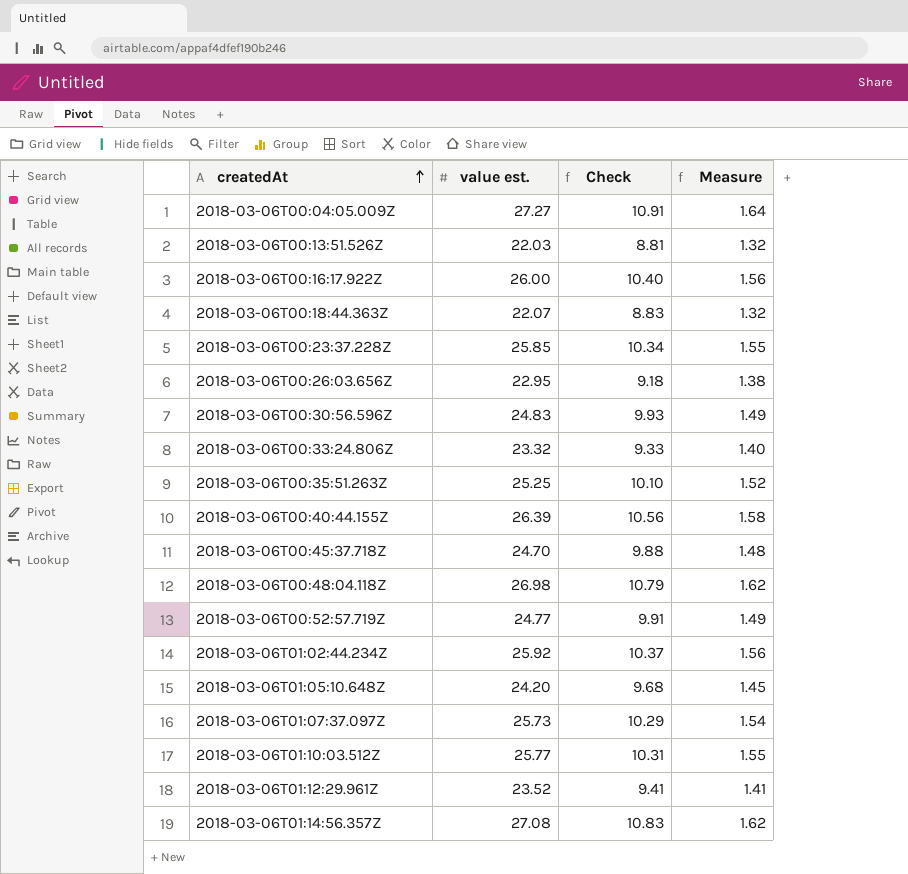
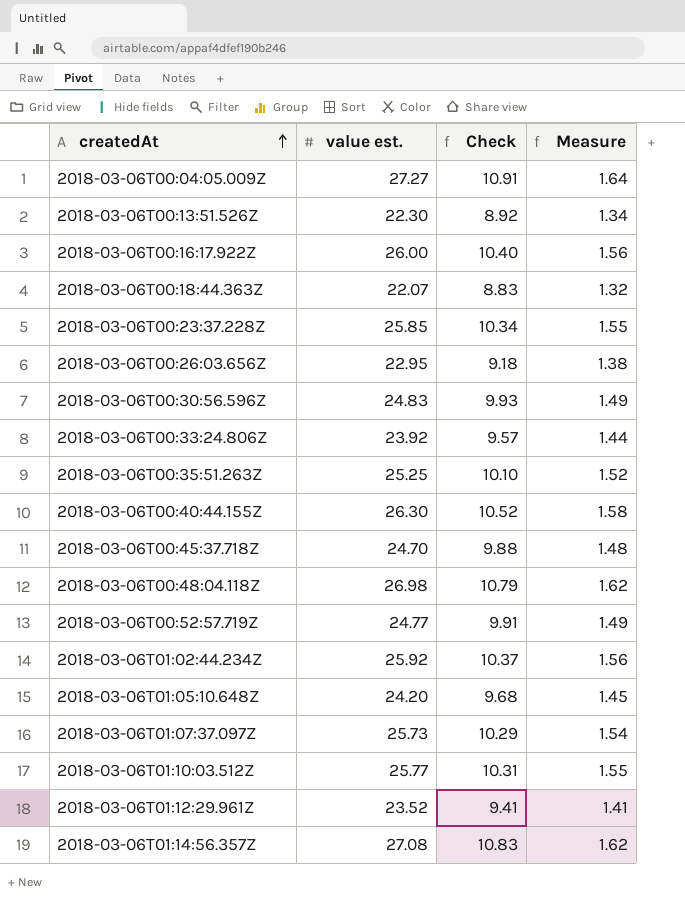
2018-03-06T00:13:51.526Z | value est.: 22.03 -> 22.30
2018-03-06T00:13:51.526Z | Check: 8.81 -> 8.92
2018-03-06T00:13:51.526Z | Measure: 1.32 -> 1.34
2018-03-06T00:33:24.806Z | value est.: 23.32 -> 23.92
2018-03-06T00:33:24.806Z | Check: 9.33 -> 9.57
2018-03-06T00:33:24.806Z | Measure: 1.40 -> 1.44
2018-03-06T00:40:44.155Z | value est.: 26.39 -> 26.30
2018-03-06T00:40:44.155Z | Check: 10.56 -> 10.52

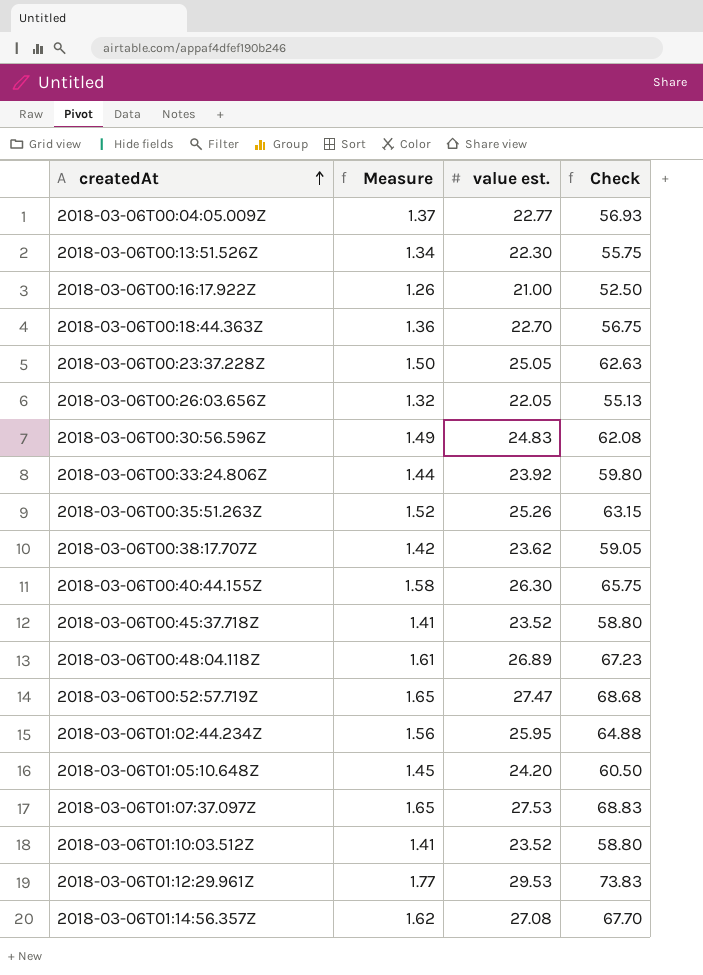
column Measure | position: 4 -> 2
column Check | formula: [value est.] * 0.4 -> [value est.] * 2.5
2018-03-06T00:04:05.009Z | Measure: 1.64 -> 1.37
2018-03-06T00:04:05.009Z | value est.: 27.27 -> 22.77
2018-03-06T00:16:17.922Z | Measure: 1.56 -> 1.26
2018-03-06T00:16:17.922Z | value est.: 26.00 -> 21.00
2018-03-06T00:18:44.363Z | Measure: 1.32 -> 1.36
2018-03-06T00:18:44.363Z | value est.: 22.07 -> 22.70
2018-03-06T00:23:37.228Z | Measure: 1.55 -> 1.50
2018-03-06T00:23:37.228Z | value est.: 25.85 -> 25.05
2018-03-06T00:26:03.656Z | Measure: 1.38 -> 1.32
2018-03-06T00:26:03.656Z | value est.: 22.95 -> 22.05
2018-03-06T00:35:51.263Z | value est.: 25.25 -> 25.26
row 2018-03-06T00:38:17.707Z: none -> 1.42 | 23.62 | 59.05
2018-03-06T00:45:37.718Z | Measure: 1.48 -> 1.41
2018-03-06T00:45:37.718Z | value est.: 24.70 -> 23.52
2018-03-06T00:48:04.118Z | Measure: 1.62 -> 1.61
2018-03-06T00:48:04.118Z | value est.: 26.98 -> 26.89
2018-03-06T00:52:57.719Z | Measure: 1.49 -> 1.65
2018-03-06T00:52:57.719Z | value est.: 24.77 -> 27.47
2018-03-06T01:02:44.234Z | value est.: 25.92 -> 25.95
2018-03-06T01:07:37.097Z | Measure: 1.54 -> 1.65
2018-03-06T01:07:37.097Z | value est.: 25.73 -> 27.53
2018-03-06T01:10:03.512Z | Measure: 1.55 -> 1.41
2018-03-06T01:10:03.512Z | value est.: 25.77 -> 23.52
2018-03-06T01:12:29.961Z | Measure: 1.41 -> 1.77
2018-03-06T01:12:29.961Z | value est.: 23.52 -> 29.53

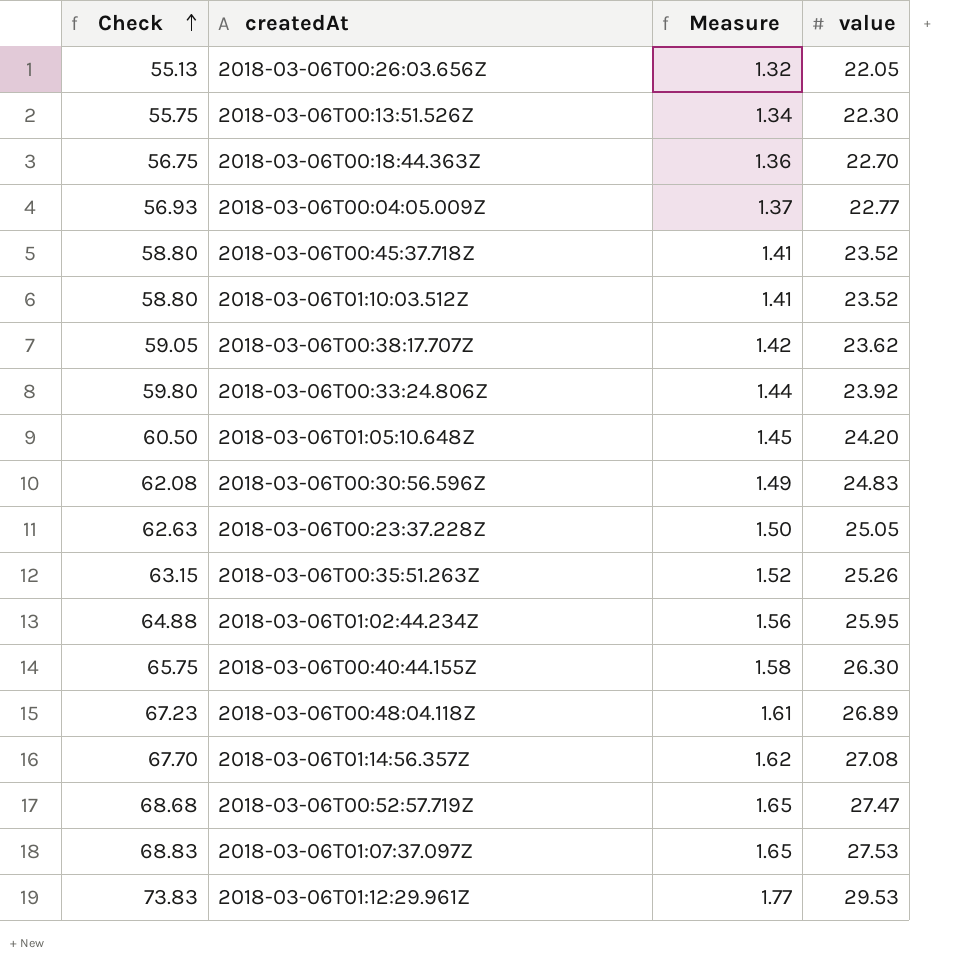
row order: createdAt ascending -> Check ascending
column Check | position: 4 -> 1
column name: value est. -> value
row 2018-03-06T00:16:17.922Z: 1.26 | 21.00 | 52.50 -> none

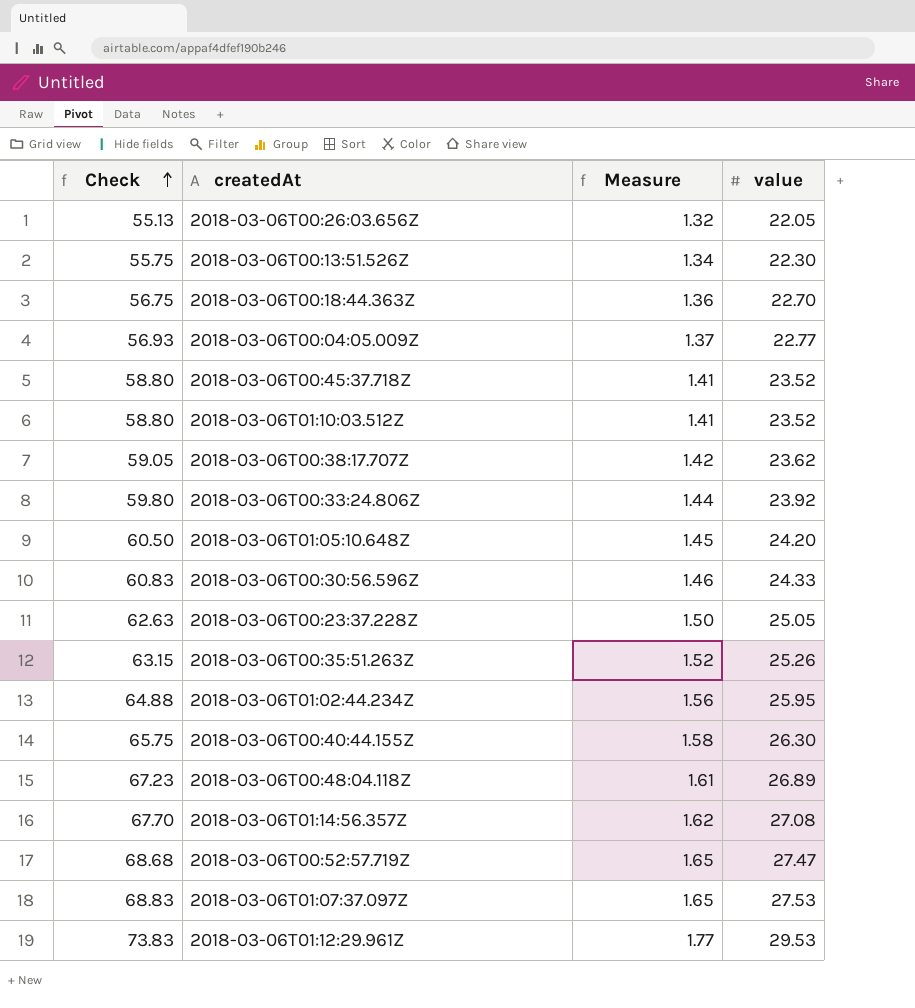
2018-03-06T00:30:56.596Z | Check: 62.08 -> 60.83
2018-03-06T00:30:56.596Z | Measure: 1.49 -> 1.46
2018-03-06T00:30:56.596Z | value: 24.83 -> 24.33

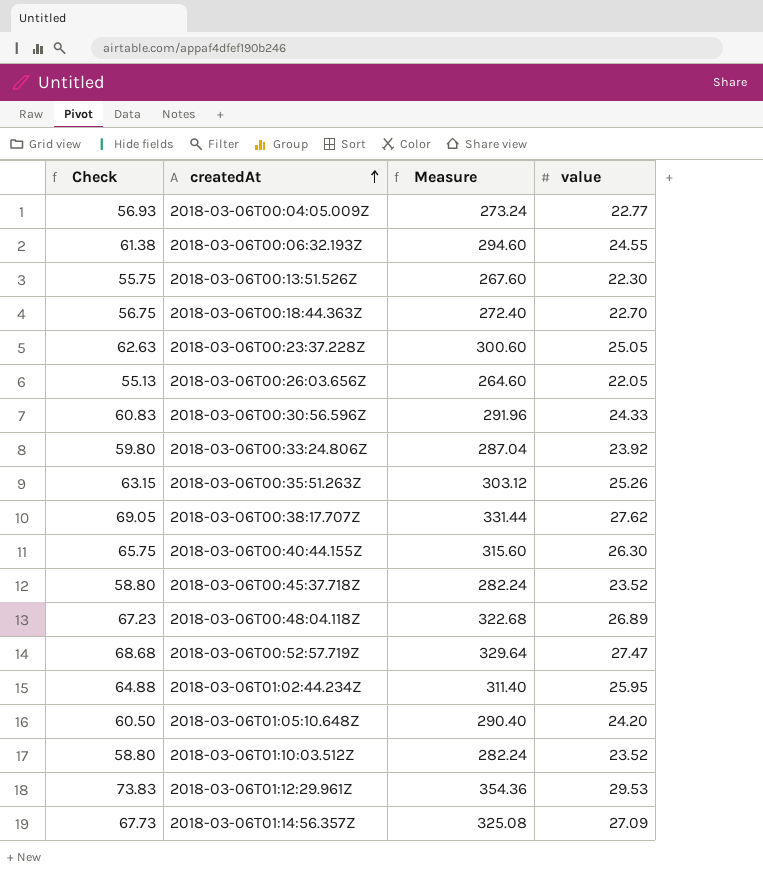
row order: Check ascending -> createdAt ascending
column Measure | formula: [value] * 0.06 -> [value] * 12
row 2018-03-06T01:07:37.097Z: 68.83 | 1.65 | 27.53 -> none
row 2018-03-06T00:06:32.193Z: none -> 61.38 | 294.60 | 24.55
2018-03-06T00:38:17.707Z | Check: 59.05 -> 69.05
2018-03-06T00:38:17.707Z | value: 23.62 -> 27.62
2018-03-06T01:14:56.357Z | Check: 67.70 -> 67.73
2018-03-06T01:14:56.357Z | value: 27.08 -> 27.09

